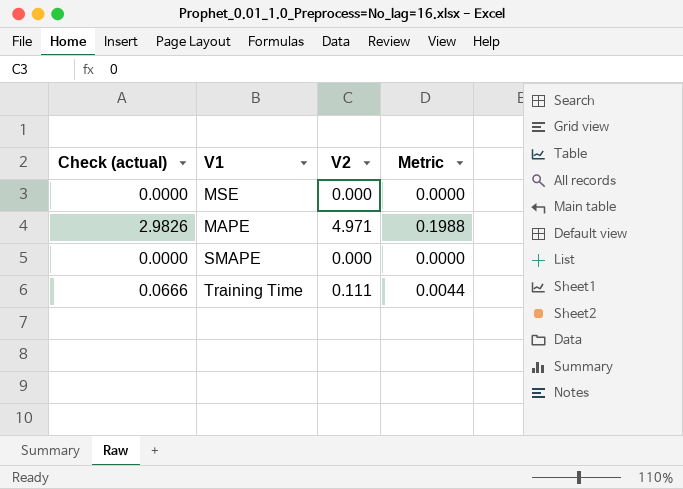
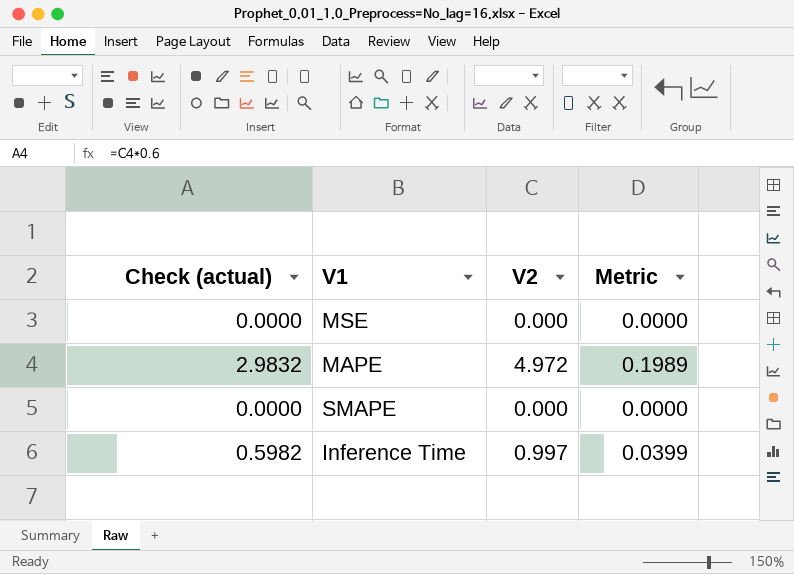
row Training Time: 0.0666 | 0.111 | 0.0044 -> none
MAPE | Check (actual): 2.9826 -> 2.9832
MAPE | V2: 4.971 -> 4.972
MAPE | Metric: 0.1988 -> 0.1989
row Inference Time: none -> 0.5982 | 0.997 | 0.0399

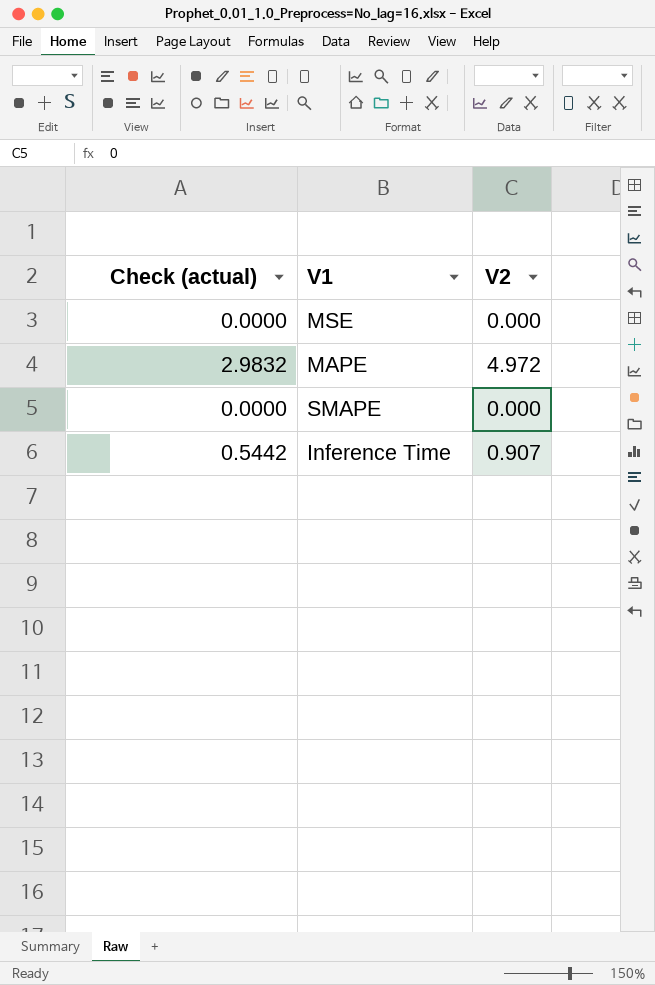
column Metric | formula: [V2] * 0.04 -> none
Inference Time | Check (actual): 0.5982 -> 0.5442
Inference Time | V2: 0.997 -> 0.907

